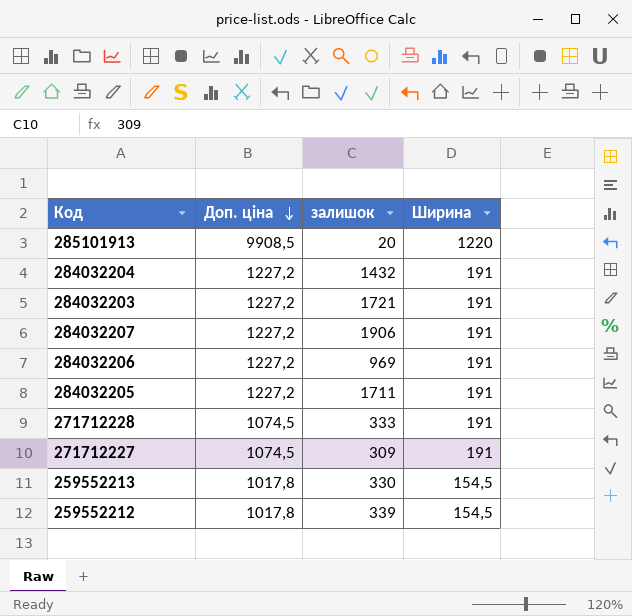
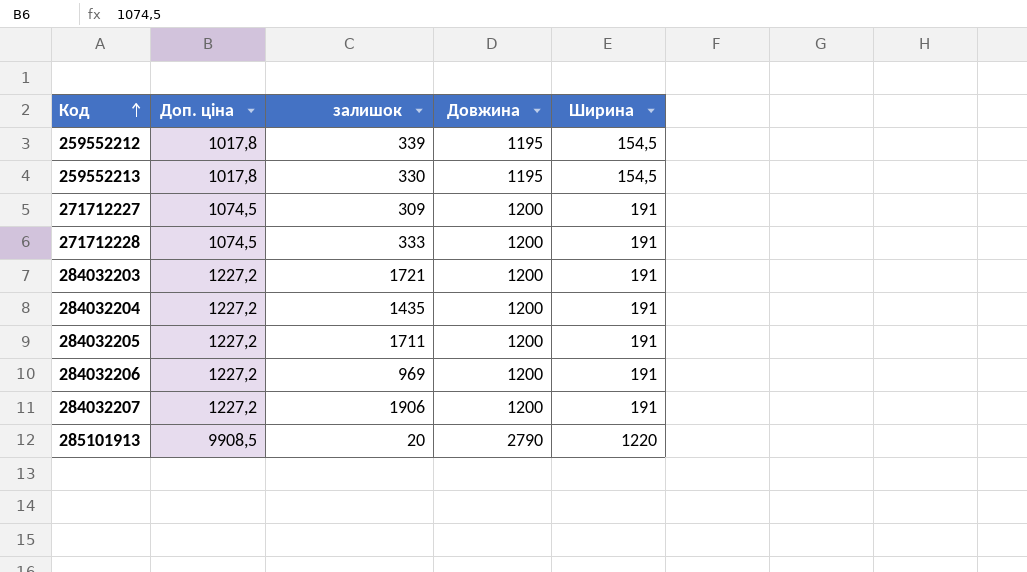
row order: Доп. ціна descending -> Код ascending
column Довжина | position: none -> 4
284032204 | залишок: 1432 -> 1435

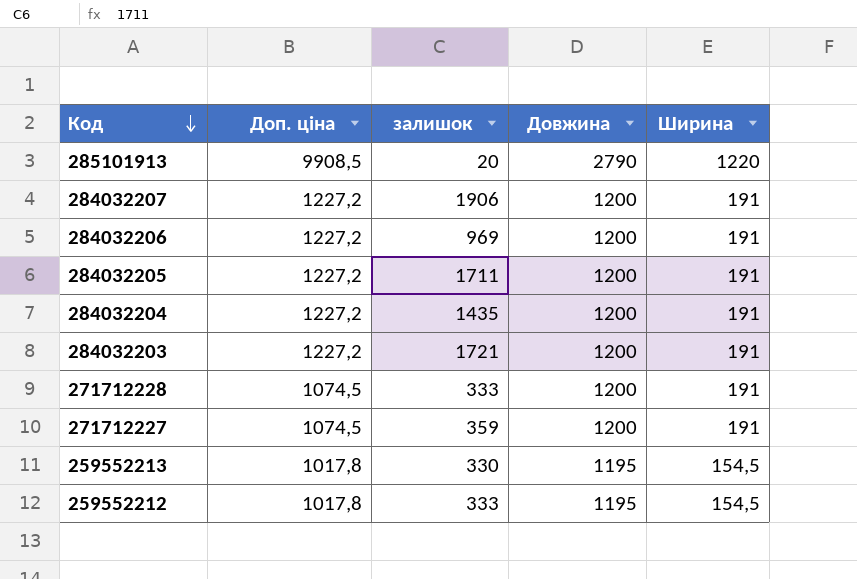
row order: Код ascending -> Код descending
271712227 | залишок: 309 -> 359
259552212 | залишок: 339 -> 333

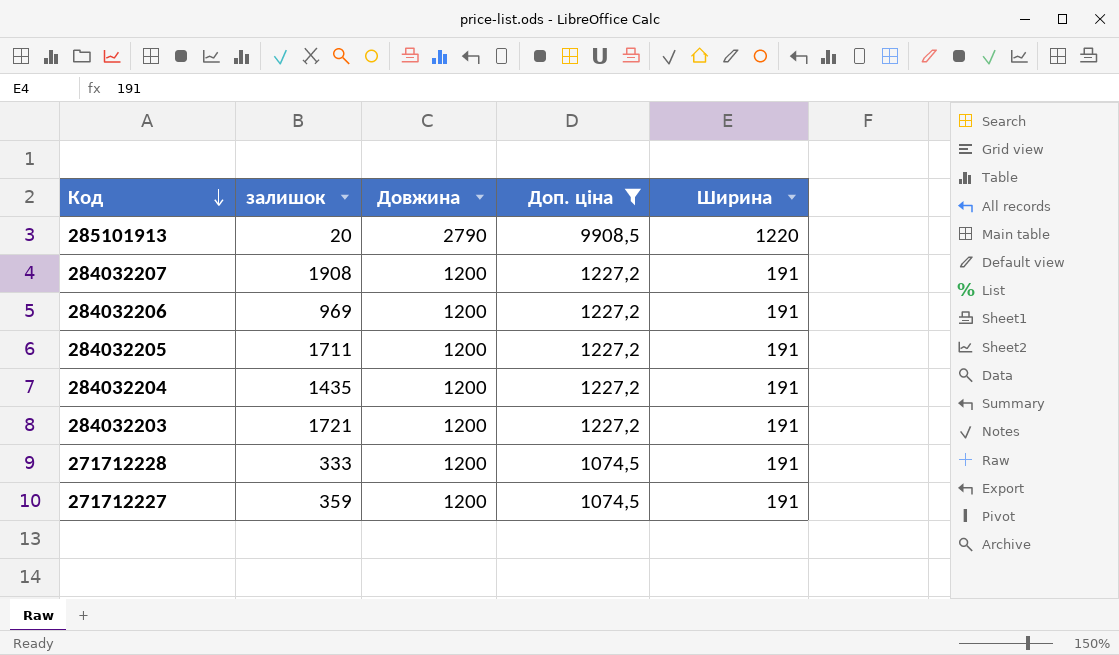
filter: none -> Доп. ціна != 1017,8
column Доп. ціна | position: 2 -> 4
284032207 | залишок: 1906 -> 1908

